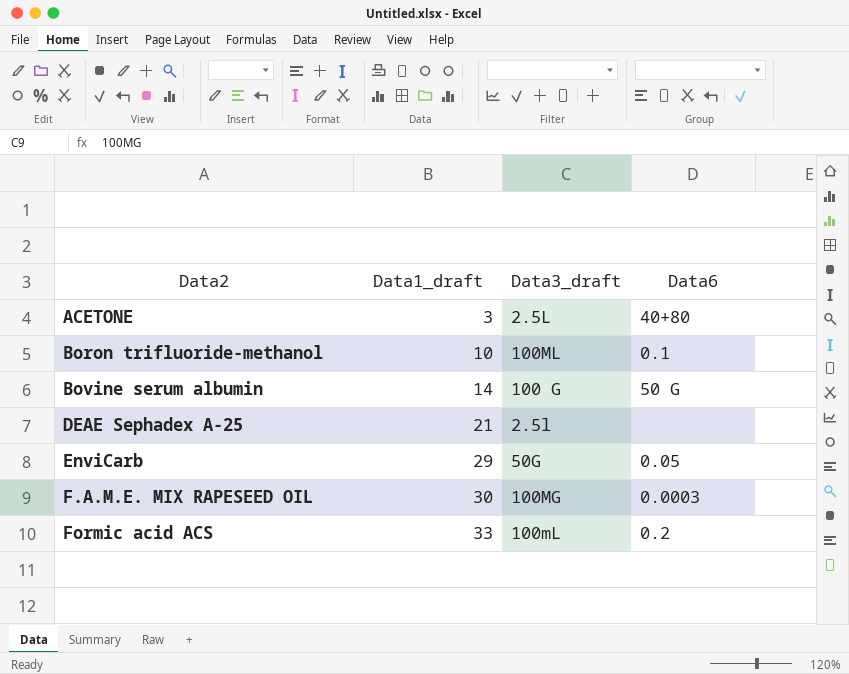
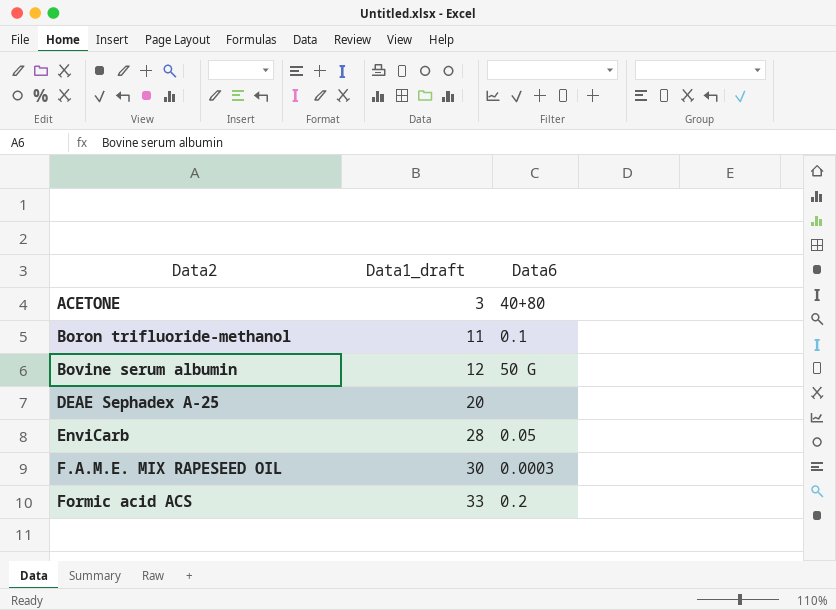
column Data3_draft | position: 3 -> none
Boron trifluoride-methanol | Data1_draft: 10 -> 11
Bovine serum albumin | Data1_draft: 14 -> 12
DEAE Sephadex A-25 | Data1_draft: 21 -> 20
EnviCarb | Data1_draft: 29 -> 28

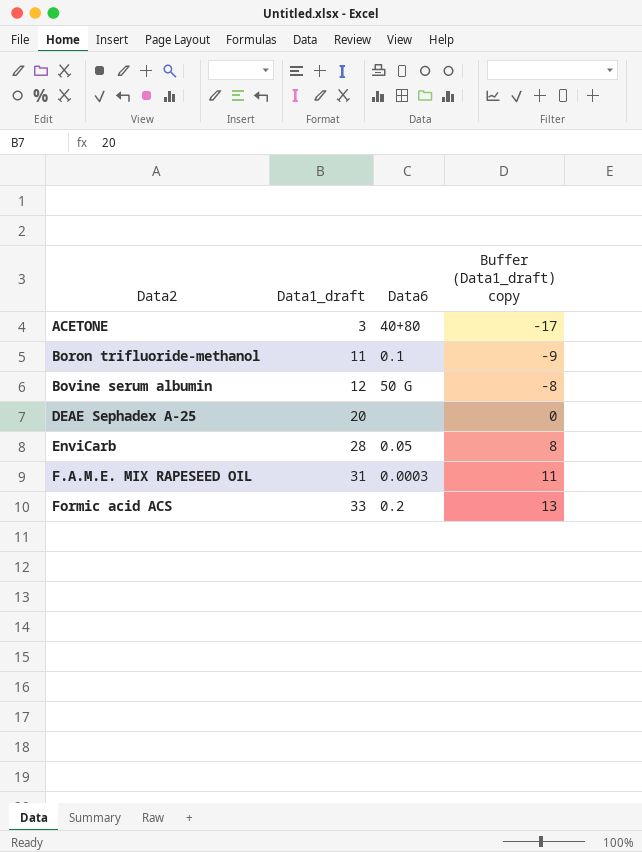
column Buffer (Data1_draft) copy | formula: none -> [Data1_draft] - 20
F.A.M.E. MIX RAPESEED OIL | Data1_draft: 30 -> 31

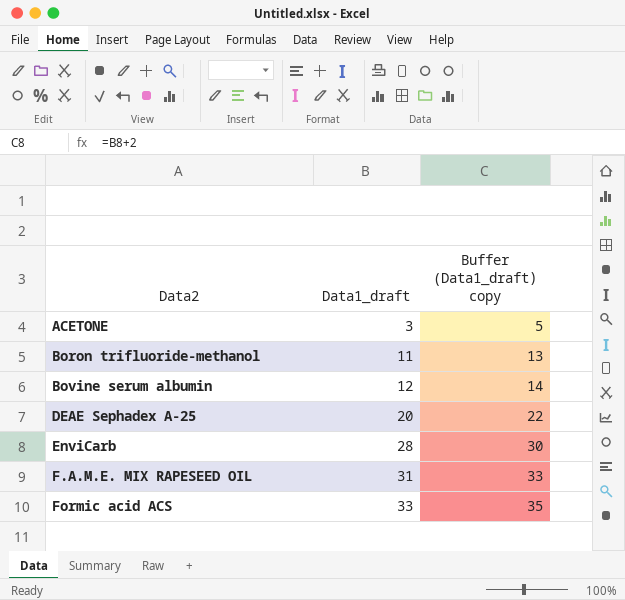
column Data6 | position: 3 -> none
column Buffer (Data1_draft) copy | formula: [Data1_draft] - 20 -> [Data1_draft] + 2

